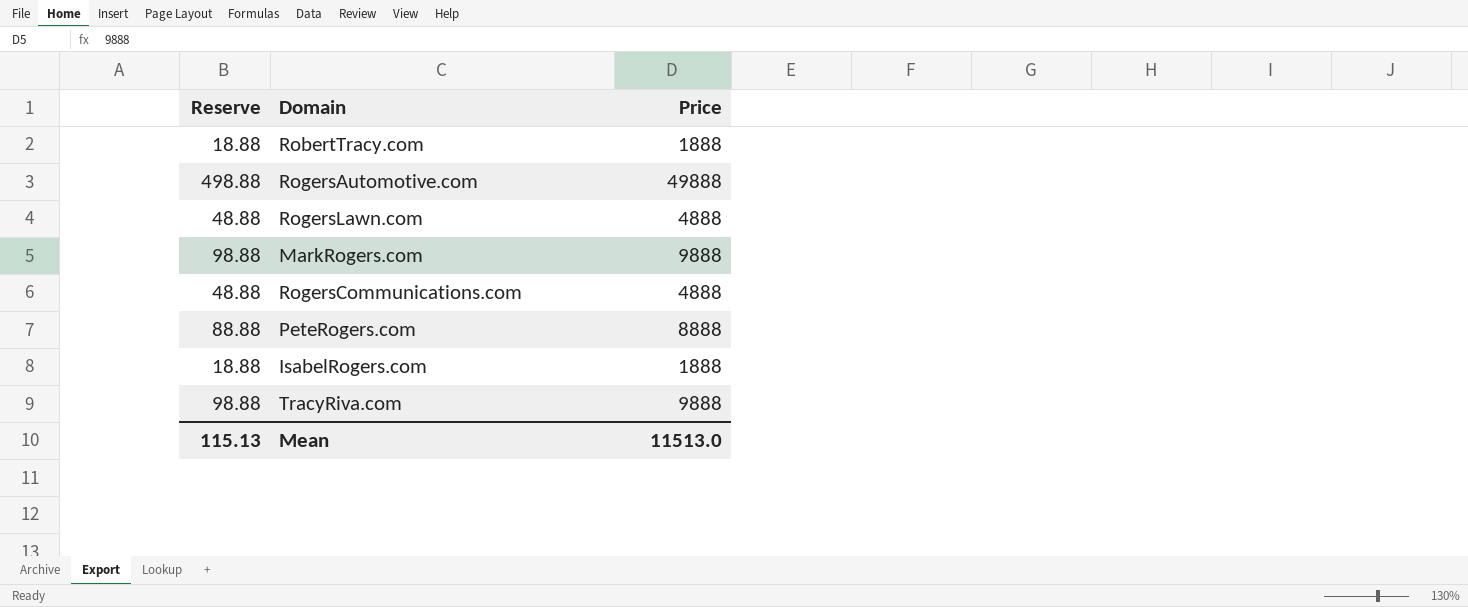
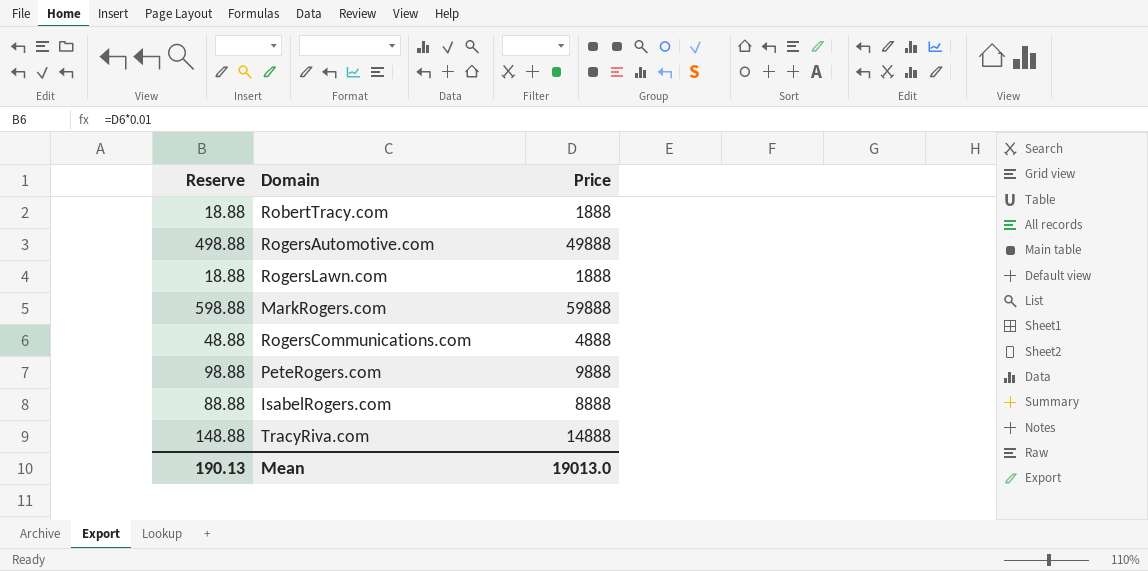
RogersLawn.com | Reserve: 48.88 -> 18.88
RogersLawn.com | Price: 4888 -> 1888
MarkRogers.com | Reserve: 98.88 -> 598.88
MarkRogers.com | Price: 9888 -> 59888
PeteRogers.com | Reserve: 88.88 -> 98.88
PeteRogers.com | Price: 8888 -> 9888
IsabelRogers.com | Reserve: 18.88 -> 88.88
IsabelRogers.com | Price: 1888 -> 8888
TracyRiva.com | Reserve: 98.88 -> 148.88
TracyRiva.com | Price: 9888 -> 14888
Mean | Reserve: 115.13 -> 190.13
Mean | Price: 11513.0 -> 19013.0

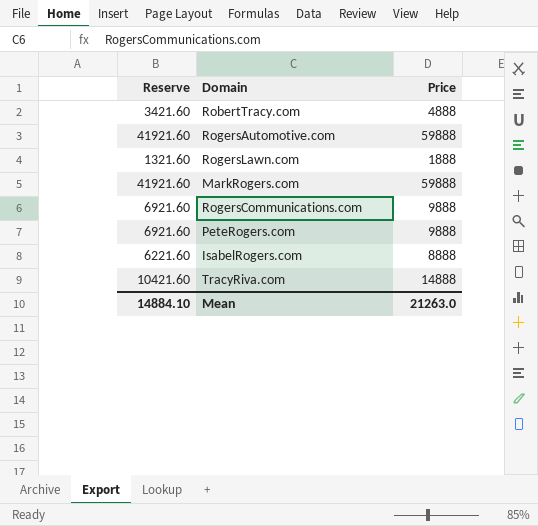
column Reserve | formula: [Price] * 0.01 -> [Price] * 0.7
RobertTracy.com | Price: 1888 -> 4888
RogersAutomotive.com | Price: 49888 -> 59888
RogersCommunications.com | Price: 4888 -> 9888
Mean | Reserve: 190.13 -> 14884.10
Mean | Price: 19013.0 -> 21263.0

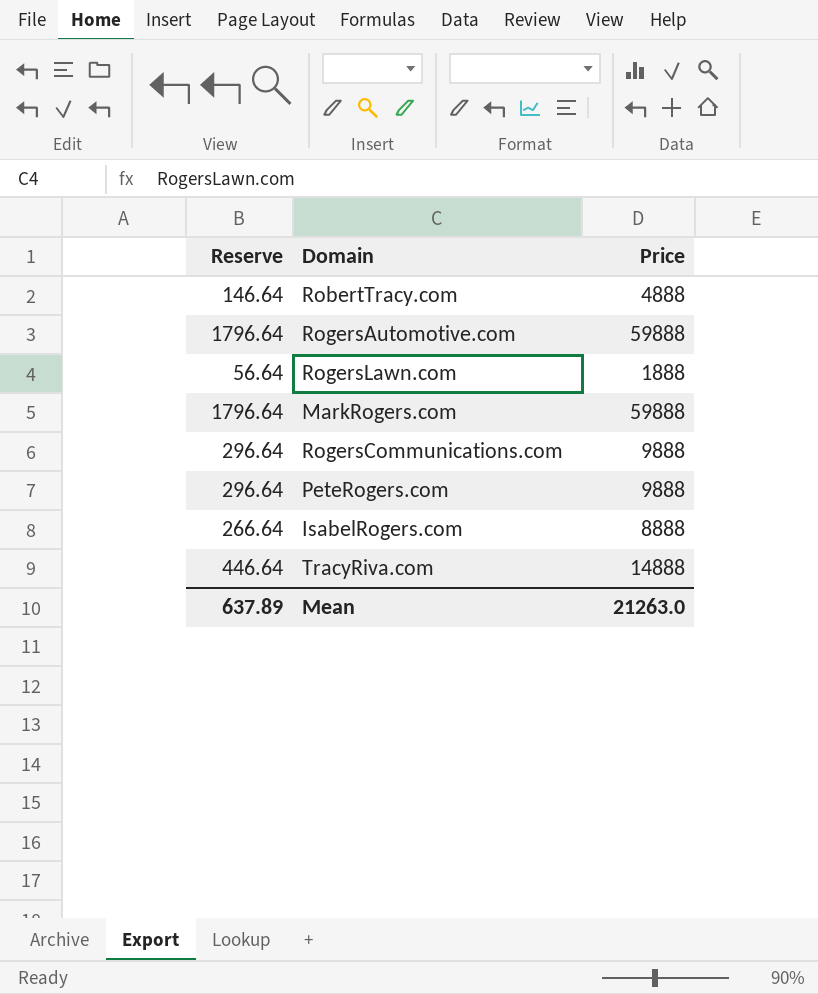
column Reserve | formula: [Price] * 0.7 -> [Price] * 0.03
Mean | Reserve: 14884.10 -> 637.89

